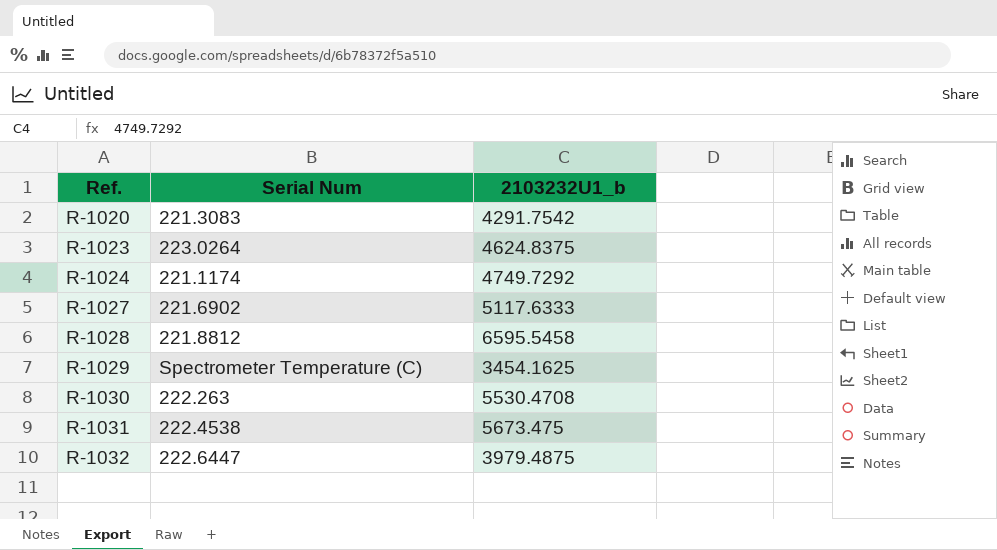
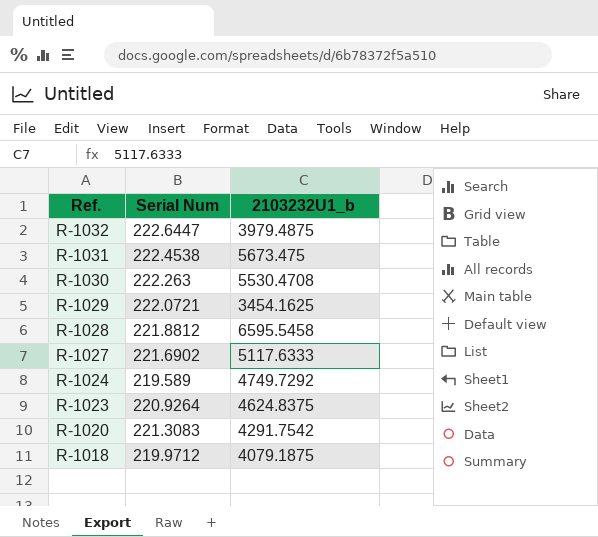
row order: Ref. ascending -> Ref. descending
R-1029 | Serial Num: Spectrometer Temperature (C) -> 222.0721
R-1024 | Serial Num: 221.1174 -> 219.589
R-1023 | Serial Num: 223.0264 -> 220.9264
row R-1018: none -> 219.9712 | 4079.1875

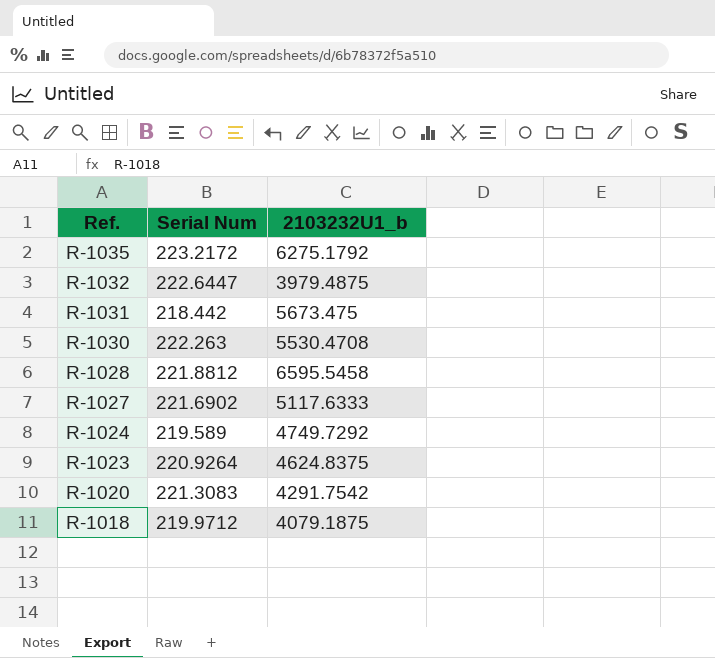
row R-1029: 222.0721 | 3454.1625 -> none
row R-1035: none -> 223.2172 | 6275.1792
R-1031 | Serial Num: 222.4538 -> 218.442

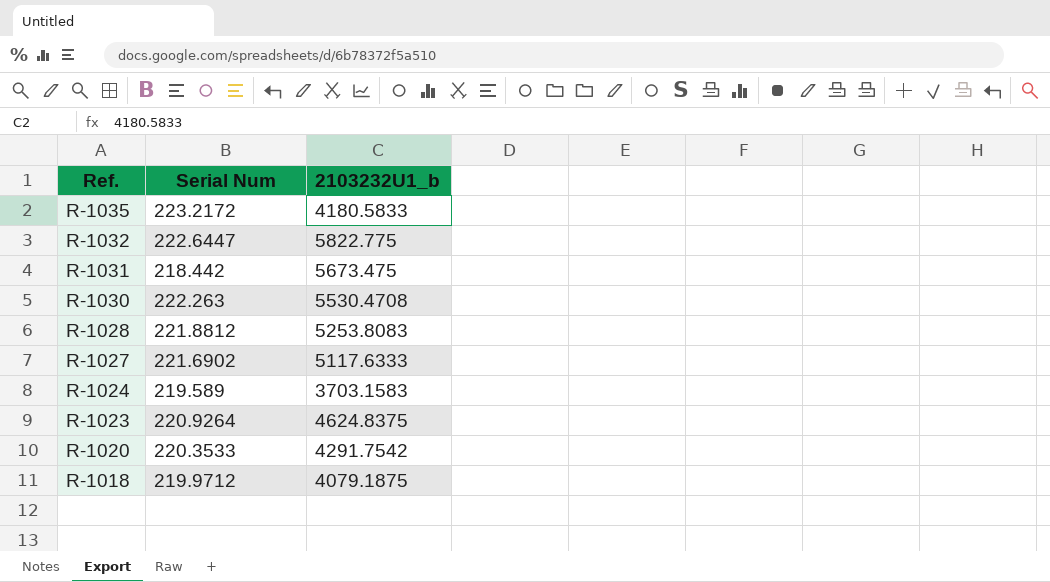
R-1035 | 2103232U1_b: 6275.1792 -> 4180.5833
R-1032 | 2103232U1_b: 3979.4875 -> 5822.775
R-1028 | 2103232U1_b: 6595.5458 -> 5253.8083
R-1024 | 2103232U1_b: 4749.7292 -> 3703.1583
R-1020 | Serial Num: 221.3083 -> 220.3533

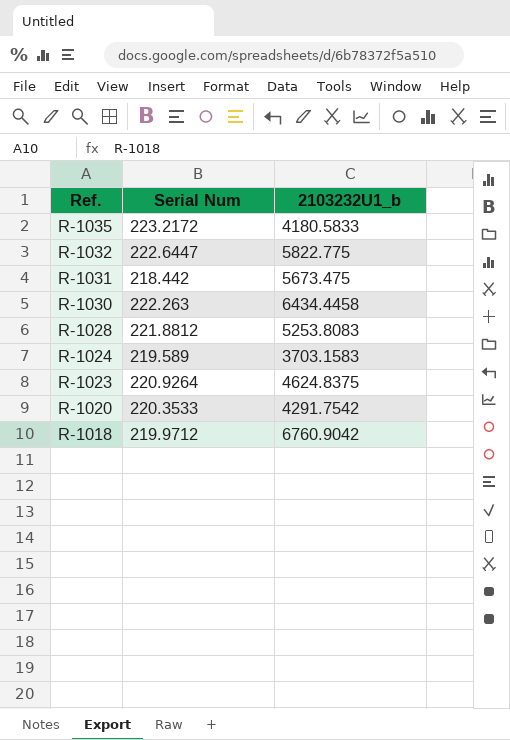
row R-1027: 221.6902 | 5117.6333 -> none
R-1030 | 2103232U1_b: 5530.4708 -> 6434.4458
R-1018 | 2103232U1_b: 4079.1875 -> 6760.9042

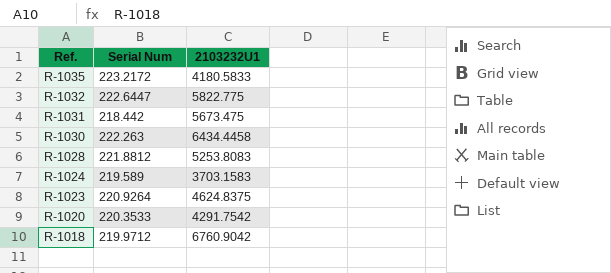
column name: 2103232U1_b -> 2103232U1

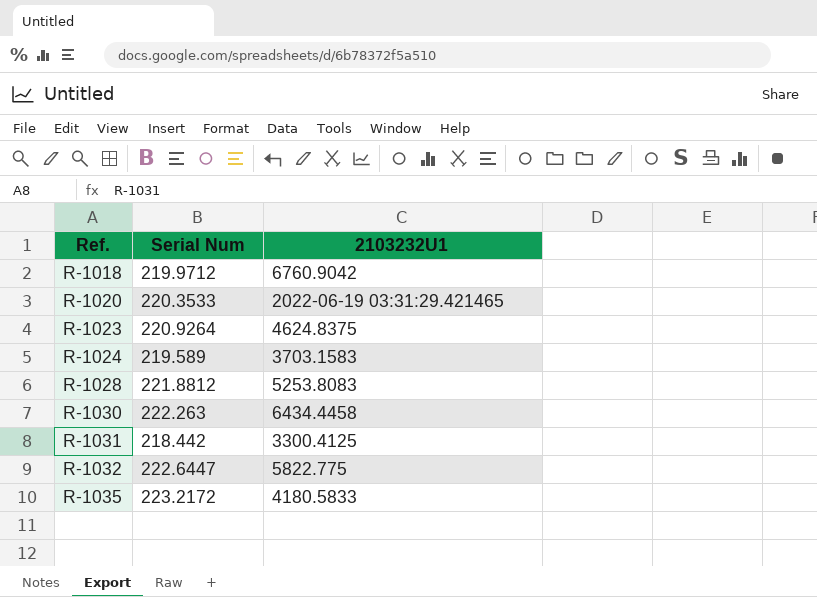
row order: Ref. descending -> Ref. ascending
R-1020 | 2103232U1: 4291.7542 -> 2022-06-19 03:31:29.421465
R-1031 | 2103232U1: 5673.475 -> 3300.4125

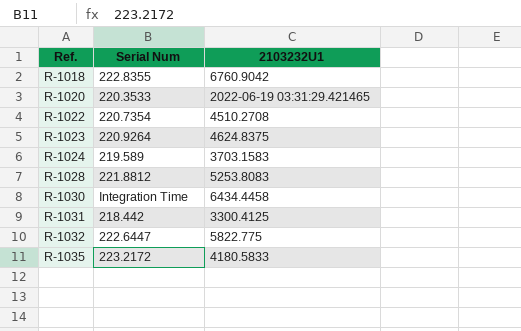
R-1018 | Serial Num: 219.9712 -> 222.8355
row R-1022: none -> 220.7354 | 4510.2708
R-1030 | Serial Num: 222.263 -> Integration Time

